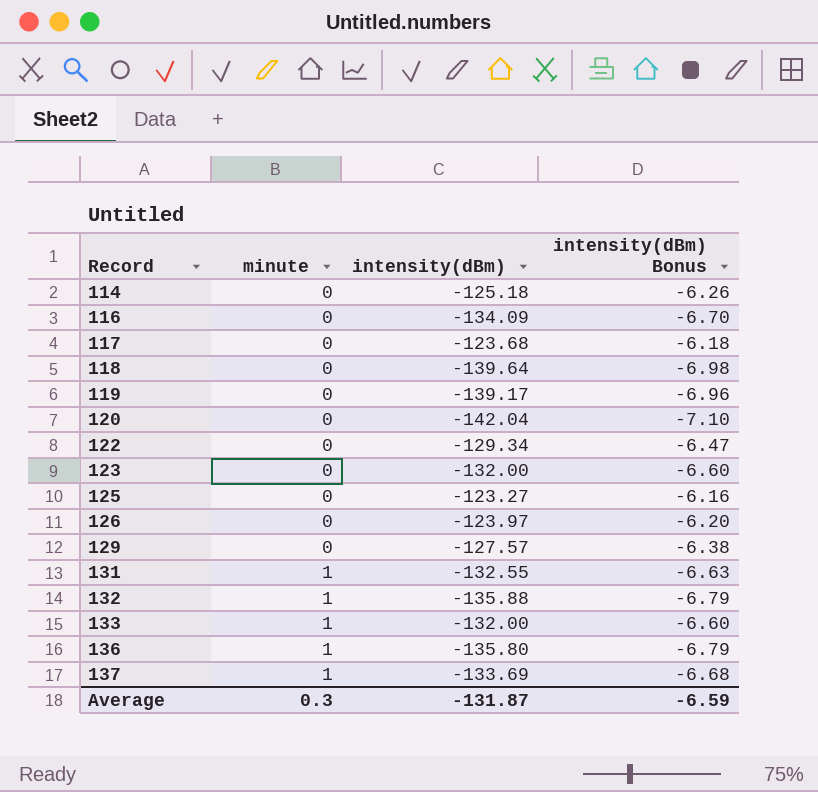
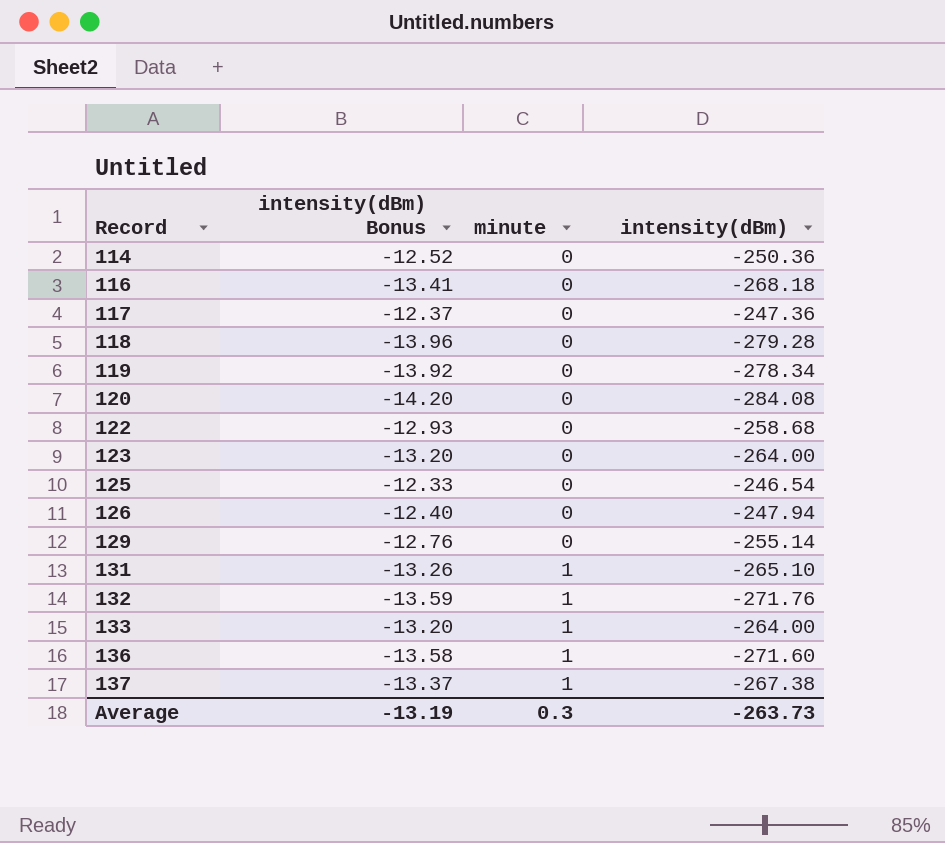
column intensity(dBm) Bonus | position: 4 -> 2
114 | intensity(dBm) Bonus: -6.26 -> -12.52
114 | intensity(dBm): -125.18 -> -250.36
116 | intensity(dBm) Bonus: -6.70 -> -13.41
116 | intensity(dBm): -134.09 -> -268.18
117 | intensity(dBm) Bonus: -6.18 -> -12.37
117 | intensity(dBm): -123.68 -> -247.36
118 | intensity(dBm) Bonus: -6.98 -> -13.96
118 | intensity(dBm): -139.64 -> -279.28
119 | intensity(dBm) Bonus: -6.96 -> -13.92
119 | intensity(dBm): -139.17 -> -278.34
120 | intensity(dBm) Bonus: -7.10 -> -14.20
120 | intensity(dBm): -142.04 -> -284.08
122 | intensity(dBm) Bonus: -6.47 -> -12.93
122 | intensity(dBm): -129.34 -> -258.68
123 | intensity(dBm) Bonus: -6.60 -> -13.20
123 | intensity(dBm): -132.00 -> -264.00
125 | intensity(dBm) Bonus: -6.16 -> -12.33
125 | intensity(dBm): -123.27 -> -246.54
126 | intensity(dBm) Bonus: -6.20 -> -12.40
126 | intensity(dBm): -123.97 -> -247.94
129 | intensity(dBm) Bonus: -6.38 -> -12.76
129 | intensity(dBm): -127.57 -> -255.14
131 | intensity(dBm) Bonus: -6.63 -> -13.26
131 | intensity(dBm): -132.55 -> -265.10
132 | intensity(dBm) Bonus: -6.79 -> -13.59
132 | intensity(dBm): -135.88 -> -271.76
133 | intensity(dBm) Bonus: -6.60 -> -13.20
133 | intensity(dBm): -132.00 -> -264.00
136 | intensity(dBm) Bonus: -6.79 -> -13.58
136 | intensity(dBm): -135.80 -> -271.60
137 | intensity(dBm) Bonus: -6.68 -> -13.37
137 | intensity(dBm): -133.69 -> -267.38
Average | intensity(dBm) Bonus: -6.59 -> -13.19
Average | intensity(dBm): -131.87 -> -263.73

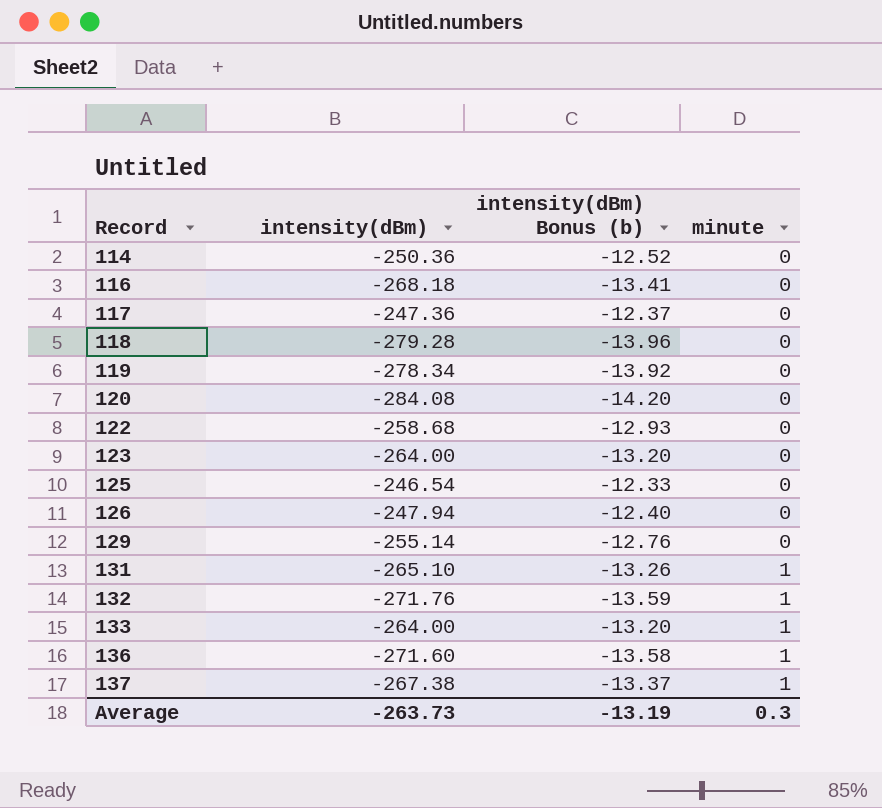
column intensity(dBm) | position: 4 -> 2
column name: intensity(dBm) Bonus -> intensity(dBm) Bonus (b)

